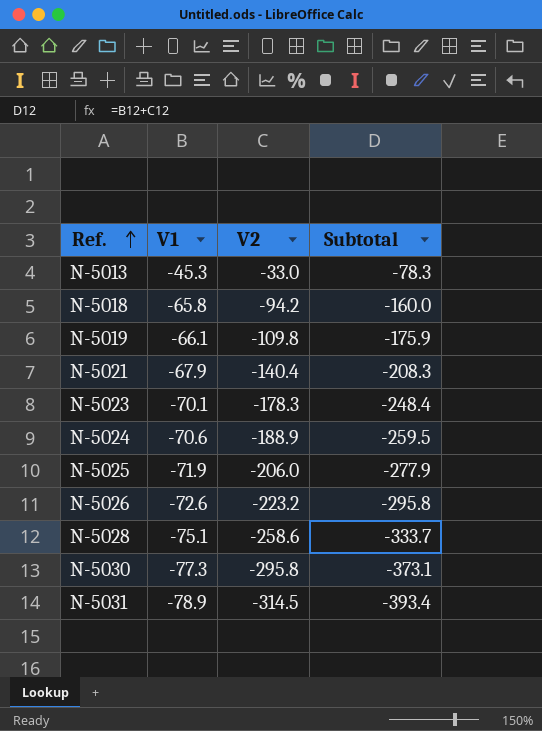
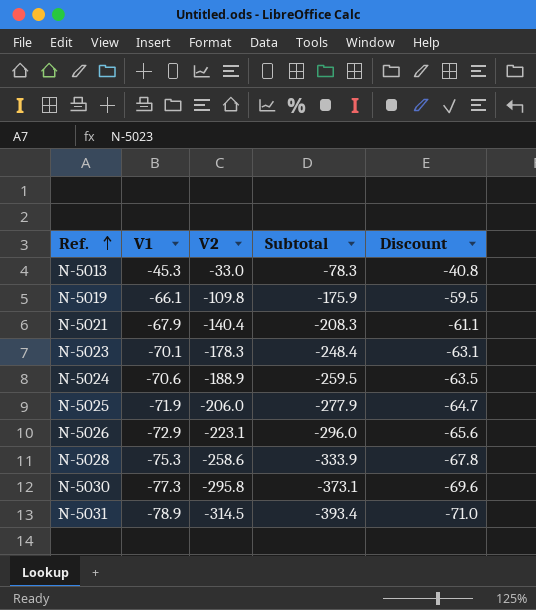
column Discount | formula: none -> [V1] * 0.9
row N-5018: -65.8 | -94.2 | -160.0 -> none
N-5026 | V1: -72.6 -> -72.9
N-5026 | V2: -223.2 -> -223.1
N-5026 | Subtotal: -295.8 -> -296.0
N-5028 | V1: -75.1 -> -75.3
N-5028 | Subtotal: -333.7 -> -333.9

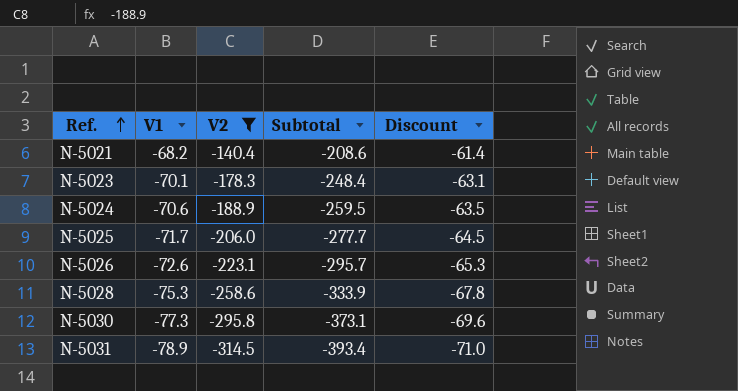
filter: none -> V2 <= -140.4
N-5021 | V1: -67.9 -> -68.2
N-5021 | Subtotal: -208.3 -> -208.6
N-5021 | Discount: -61.1 -> -61.4
N-5025 | V1: -71.9 -> -71.7
N-5025 | Subtotal: -277.9 -> -277.7
N-5025 | Discount: -64.7 -> -64.5
N-5026 | V1: -72.9 -> -72.6
N-5026 | Subtotal: -296.0 -> -295.7
N-5026 | Discount: -65.6 -> -65.3

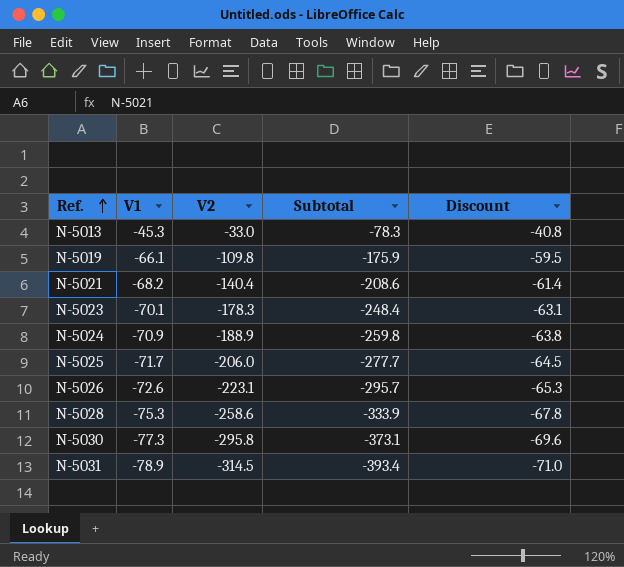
filter: V2 <= -140.4 -> none
N-5024 | V1: -70.6 -> -70.9
N-5024 | Subtotal: -259.5 -> -259.8
N-5024 | Discount: -63.5 -> -63.8

